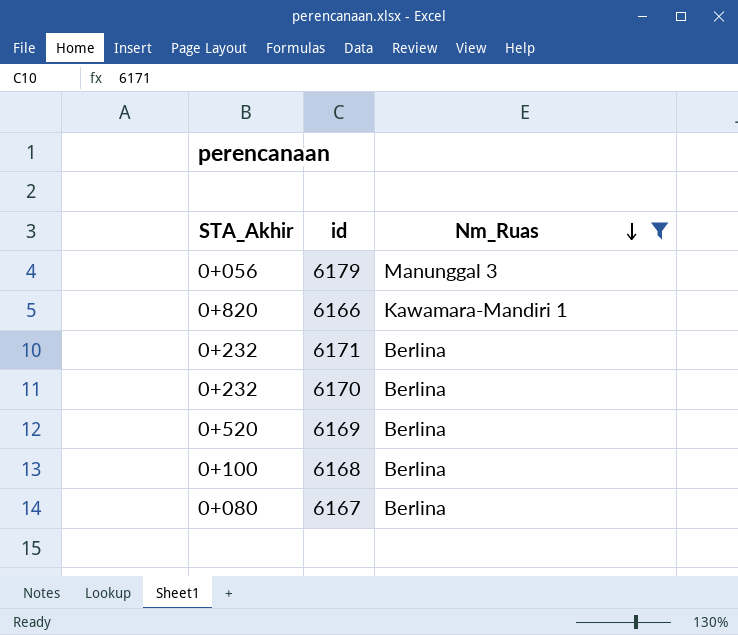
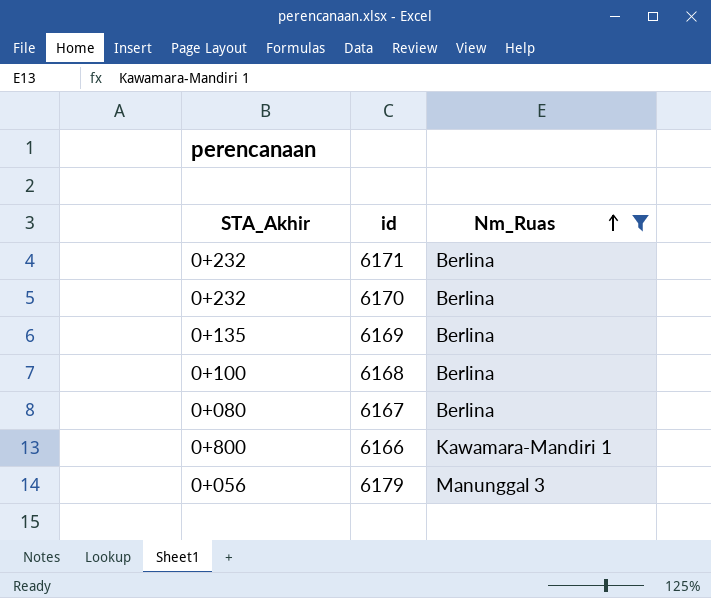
row order: Nm_Ruas descending -> Nm_Ruas ascending
6169 | STA_Akhir: 0+520 -> 0+135
6166 | STA_Akhir: 0+820 -> 0+800

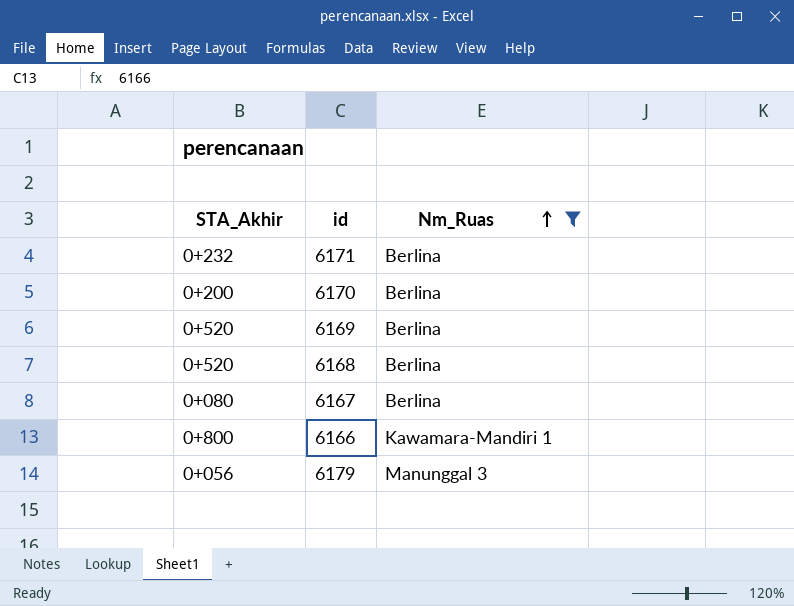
6170 | STA_Akhir: 0+232 -> 0+200
6169 | STA_Akhir: 0+135 -> 0+520
6168 | STA_Akhir: 0+100 -> 0+520

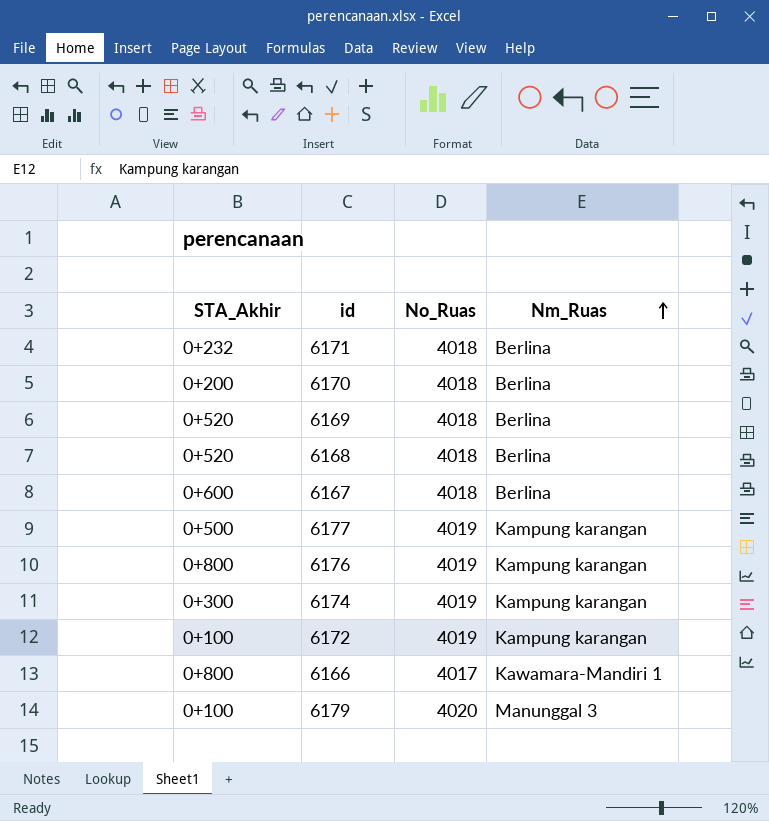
filter: Nm_Ruas != Kampung karangan -> none
column No_Ruas | position: none -> 3
6167 | STA_Akhir: 0+080 -> 0+600
6179 | STA_Akhir: 0+056 -> 0+100

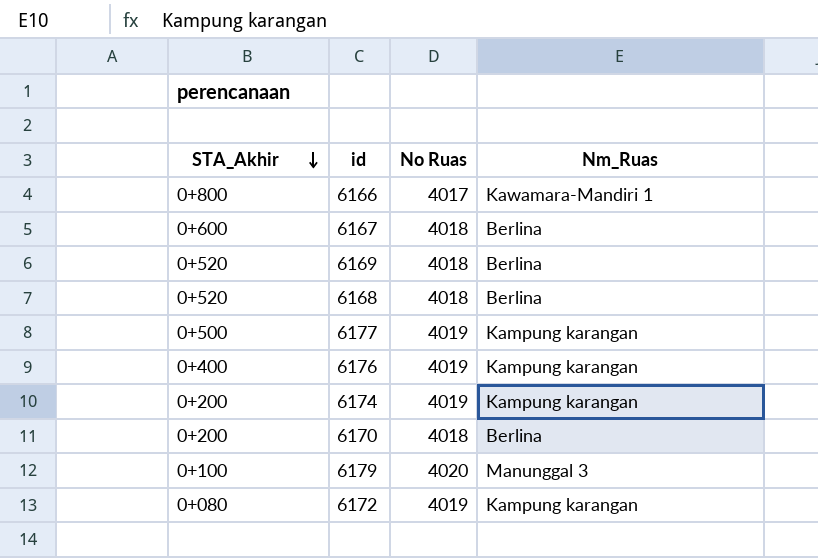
row order: Nm_Ruas ascending -> STA_Akhir descending
column name: No_Ruas -> No Ruas
row 6171: 0+232 | 4018 | Berlina -> none
6176 | STA_Akhir: 0+800 -> 0+400
6174 | STA_Akhir: 0+300 -> 0+200
6172 | STA_Akhir: 0+100 -> 0+080

